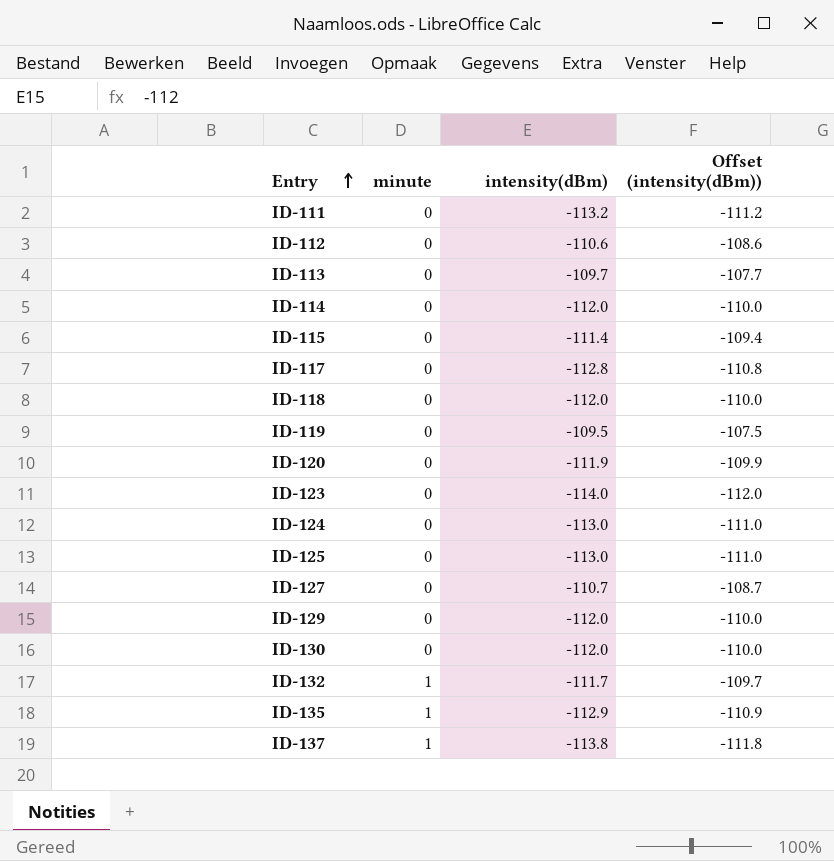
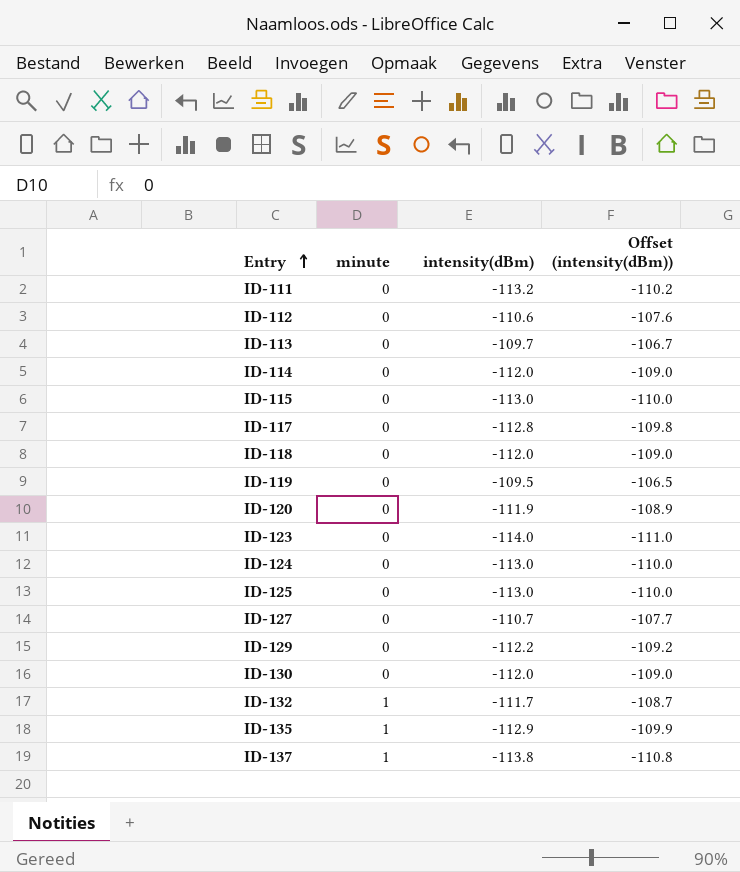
column Offset (intensity(dBm)) | formula: [intensity(dBm)] + 2 -> [intensity(dBm)] + 3
ID-115 | intensity(dBm): -111.4 -> -113.0
ID-129 | intensity(dBm): -112.0 -> -112.2

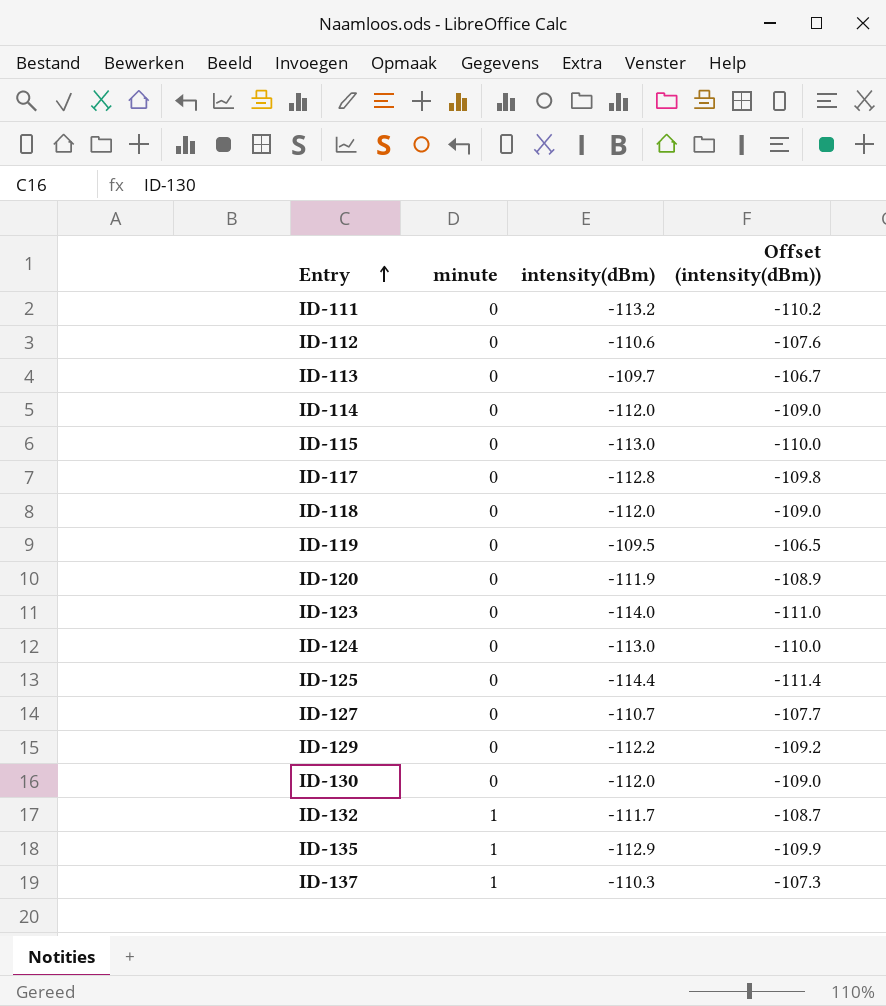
ID-125 | intensity(dBm): -113.0 -> -114.4
ID-125 | Offset (intensity(dBm)): -110.0 -> -111.4
ID-137 | intensity(dBm): -113.8 -> -110.3
ID-137 | Offset (intensity(dBm)): -110.8 -> -107.3

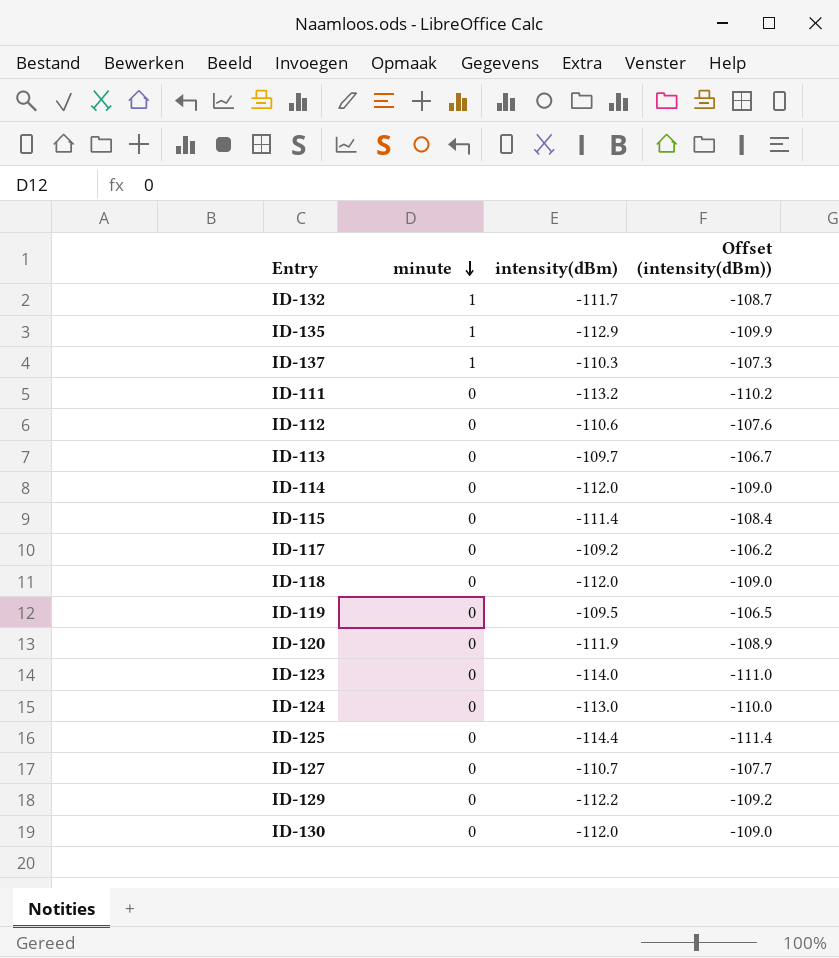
row order: Entry ascending -> minute descending
ID-115 | intensity(dBm): -113.0 -> -111.4
ID-115 | Offset (intensity(dBm)): -110.0 -> -108.4
ID-117 | intensity(dBm): -112.8 -> -109.2
ID-117 | Offset (intensity(dBm)): -109.8 -> -106.2

